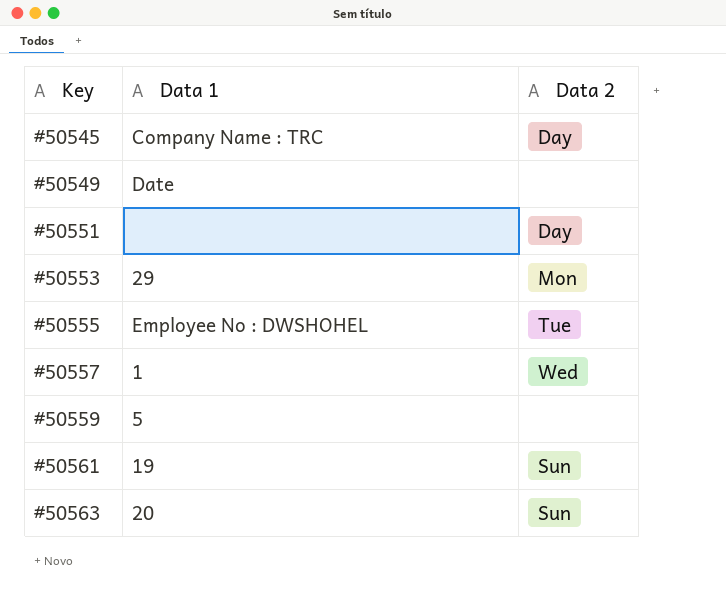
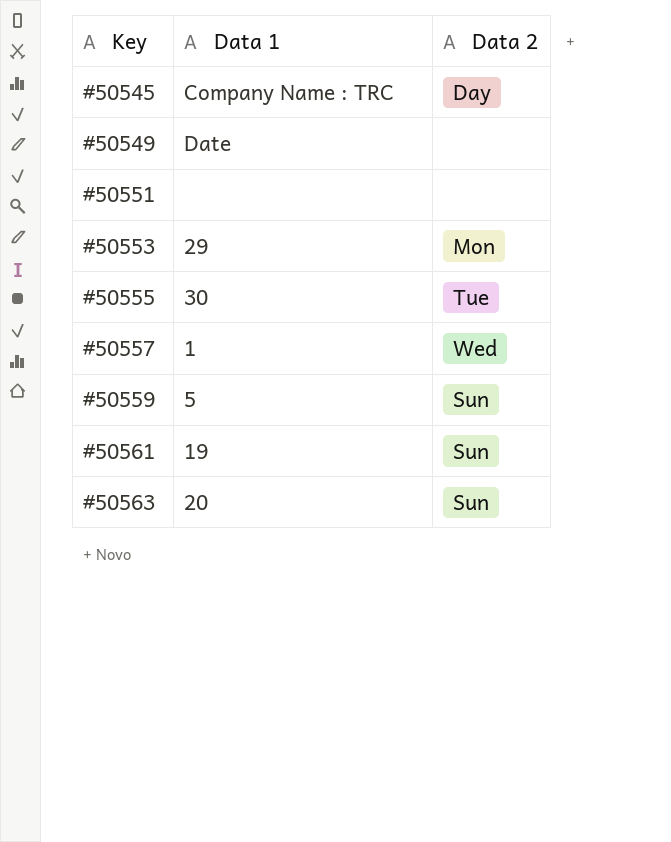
#50551 | Data 2: Day -> none
#50555 | Data 1: Employee No : DWSHOHEL -> 30
#50559 | Data 2: none -> Sun

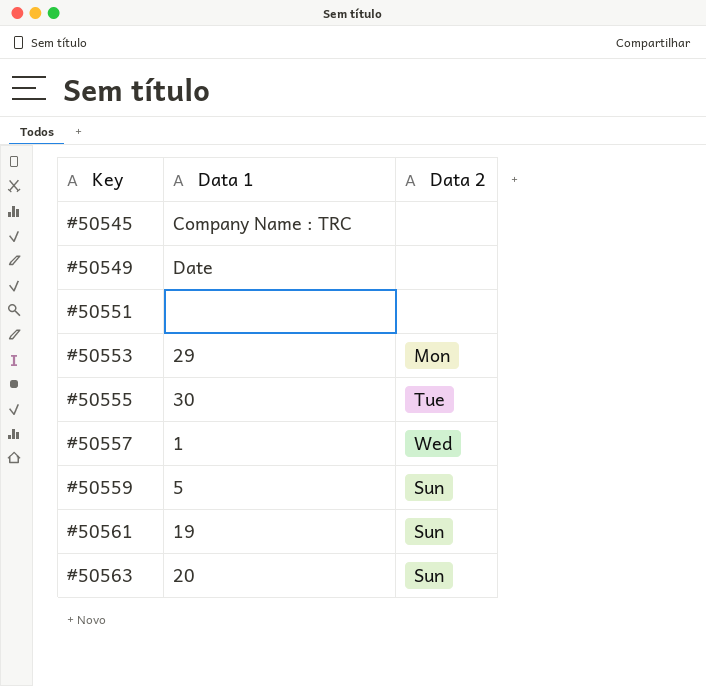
#50545 | Data 2: Day -> none

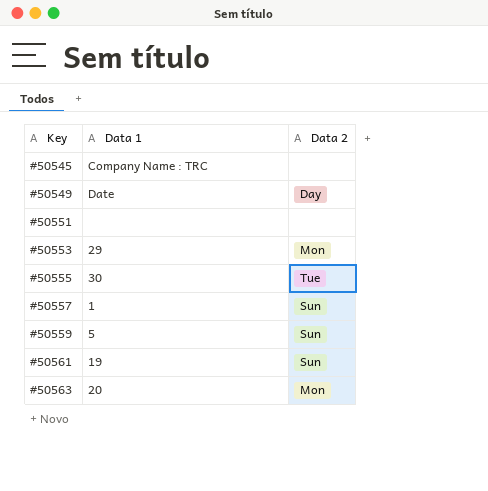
#50549 | Data 2: none -> Day
#50557 | Data 2: Wed -> Sun
#50563 | Data 2: Sun -> Mon

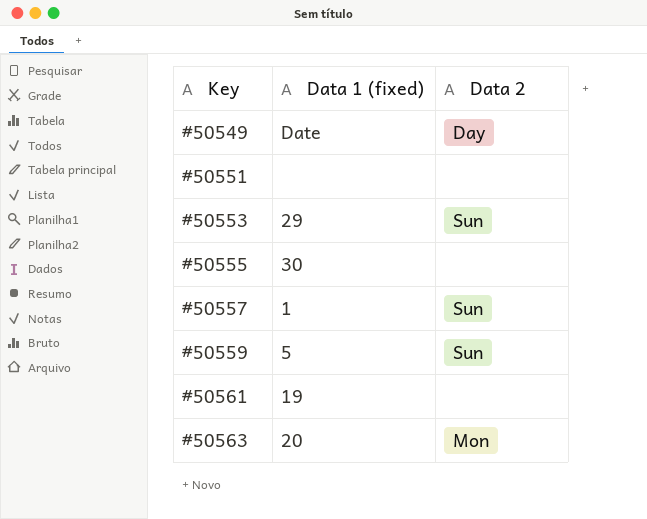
column name: Data 1 -> Data 1 (fixed)
row #50545: Company Name : TRC | none -> none
#50553 | Data 2: Mon -> Sun
#50555 | Data 2: Tue -> none
#50561 | Data 2: Sun -> none

